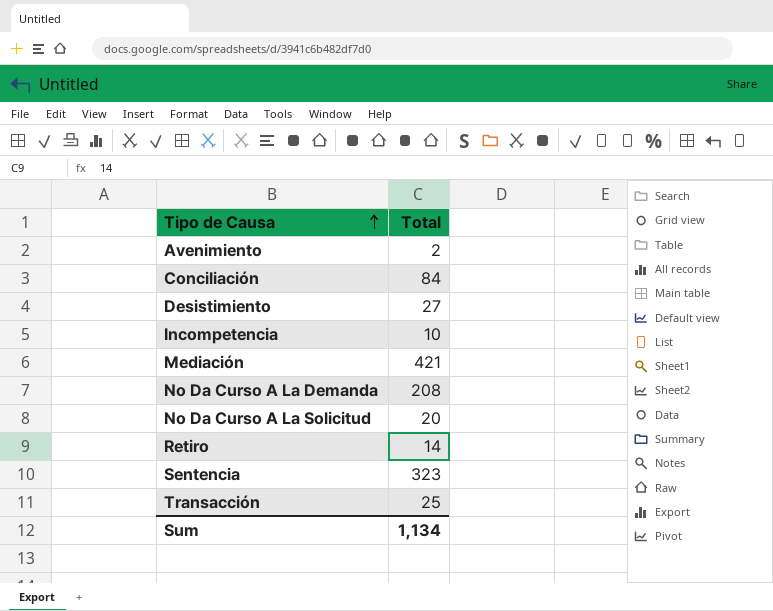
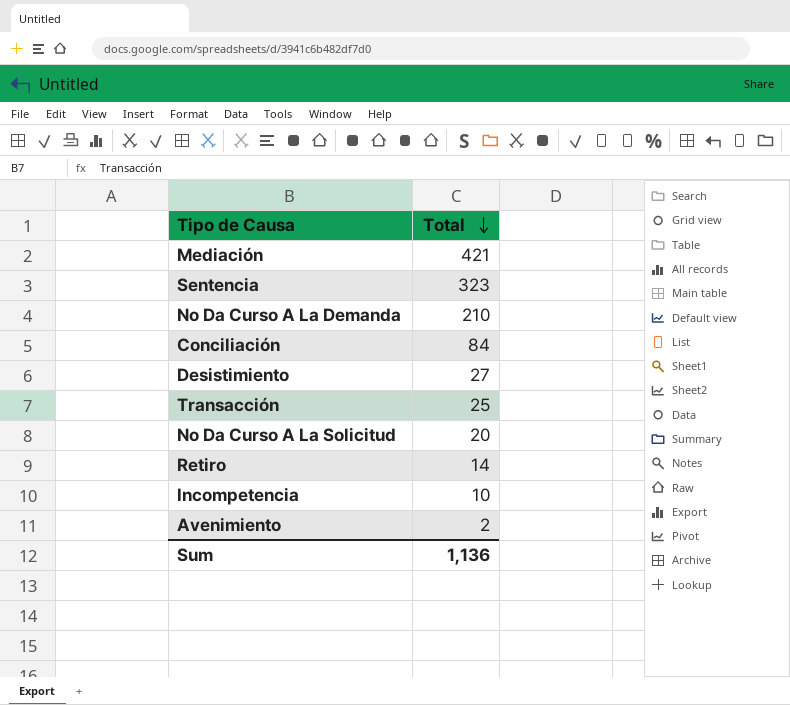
row order: Tipo de Causa ascending -> Total descending
No Da Curso A La Demanda | Total: 208 -> 210
Sum | Total: 1,134 -> 1,136

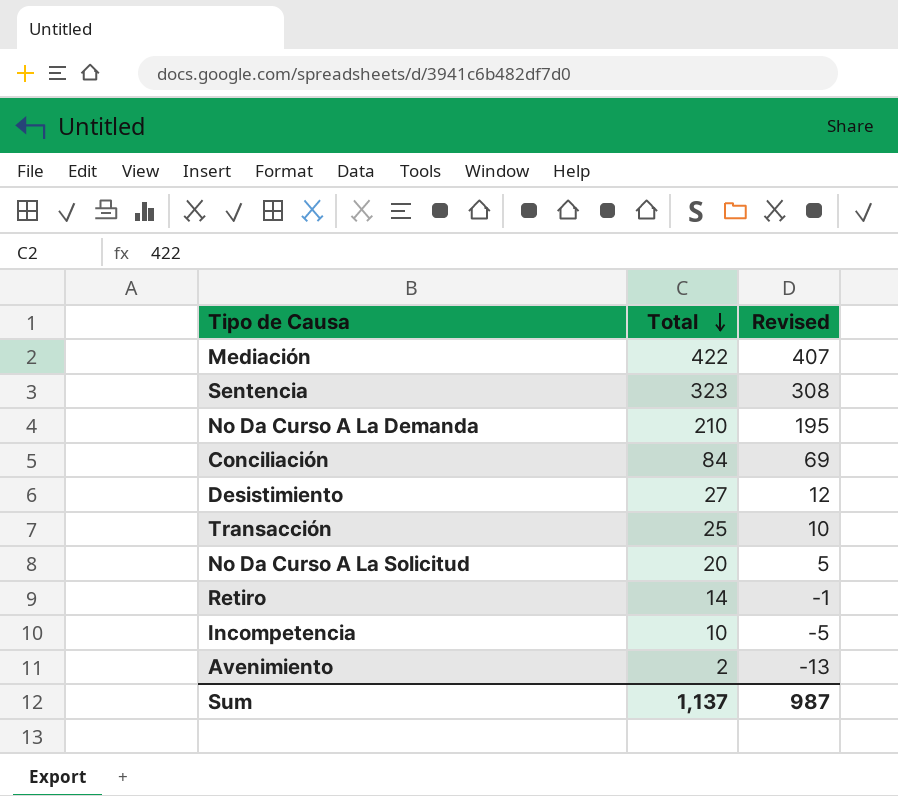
column Revised | formula: none -> [Total] - 15
Mediación | Total: 421 -> 422
Sum | Total: 1,136 -> 1,137

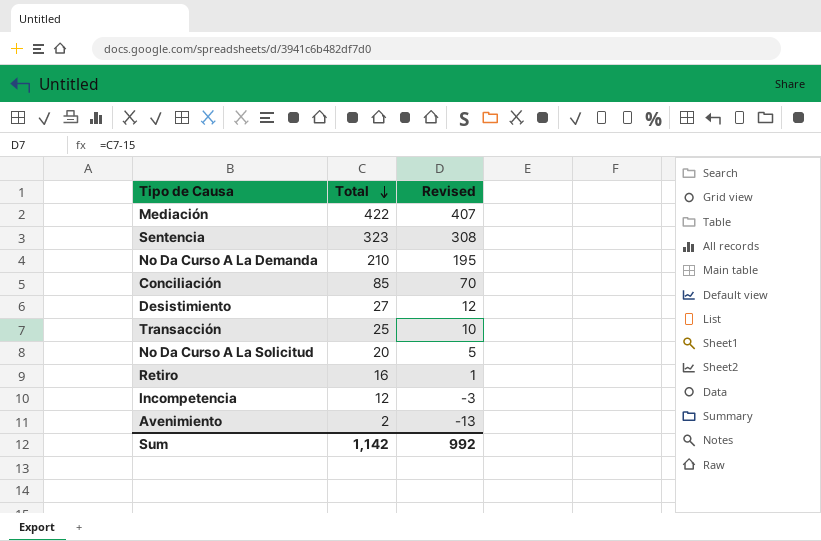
Conciliación | Total: 84 -> 85
Conciliación | Revised: 69 -> 70
Retiro | Total: 14 -> 16
Retiro | Revised: -1 -> 1
Incompetencia | Total: 10 -> 12
Incompetencia | Revised: -5 -> -3
Sum | Total: 1,137 -> 1,142
Sum | Revised: 987 -> 992

